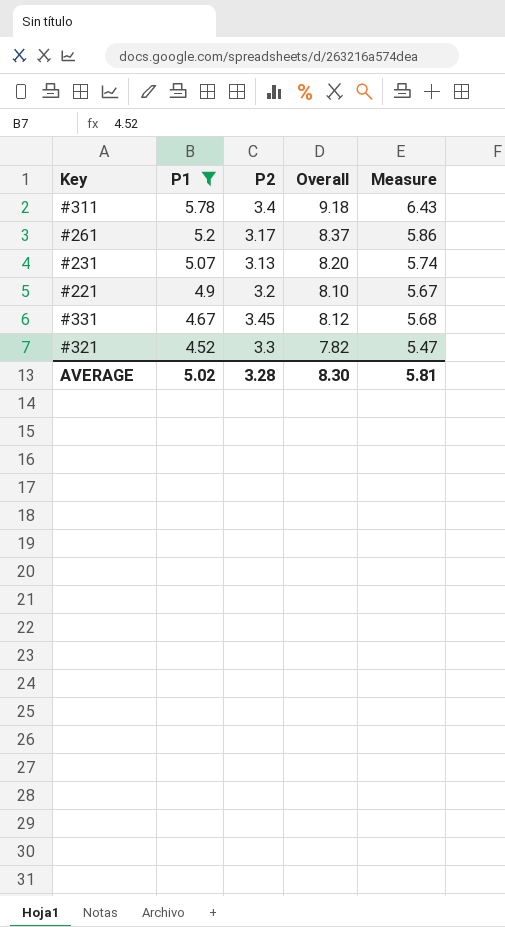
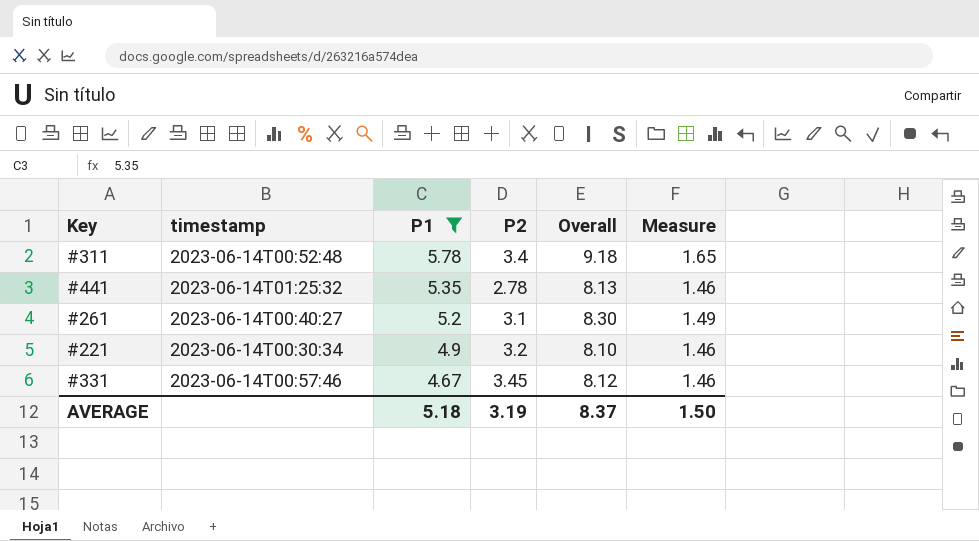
column timestamp | position: none -> 2
column Measure | formula: [Overall] * 0.7 -> [Overall] * 0.18
row #231: 5.07 | 3.13 | 8.20 | 5.74 -> none
row #321: 4.52 | 3.3 | 7.82 | 5.47 -> none
row #441: none -> 2023-06-14T01:25:32 | 5.35 | 2.78 | 8.13 | 1.46
#261 | P2: 3.17 -> 3.1
#261 | Overall: 8.37 -> 8.30
AVERAGE | P1: 5.02 -> 5.18
AVERAGE | P2: 3.28 -> 3.19
AVERAGE | Overall: 8.30 -> 8.37
AVERAGE | Measure: 5.81 -> 1.50

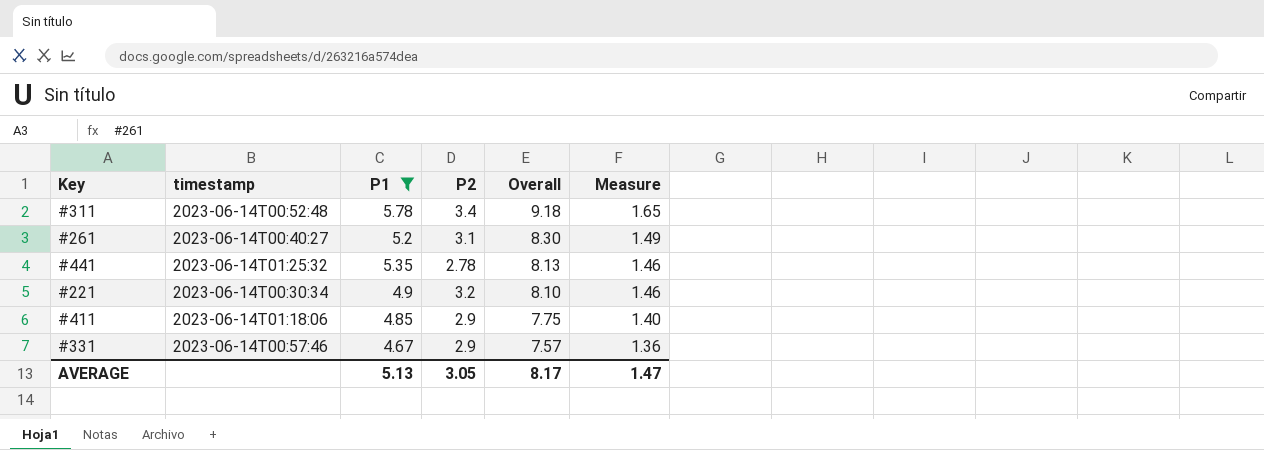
row order: P1 descending -> Overall descending
row #411: none -> 2023-06-14T01:18:06 | 4.85 | 2.9 | 7.75 | 1.40
#331 | P2: 3.45 -> 2.9
#331 | Overall: 8.12 -> 7.57
#331 | Measure: 1.46 -> 1.36
AVERAGE | P1: 5.18 -> 5.13
AVERAGE | P2: 3.19 -> 3.05
AVERAGE | Overall: 8.37 -> 8.17
AVERAGE | Measure: 1.50 -> 1.47

